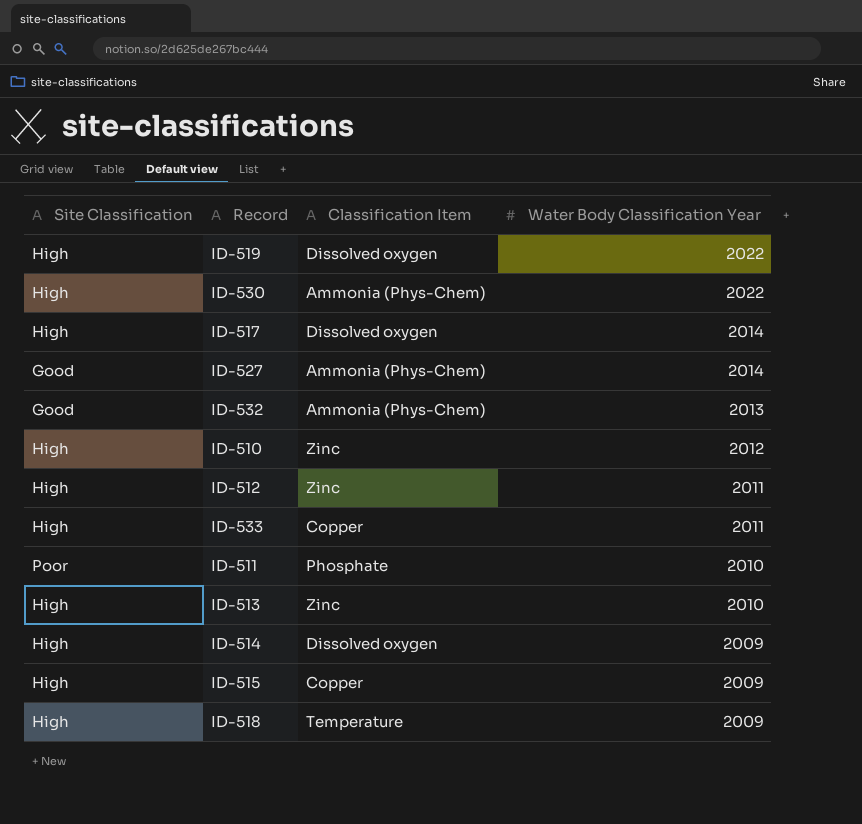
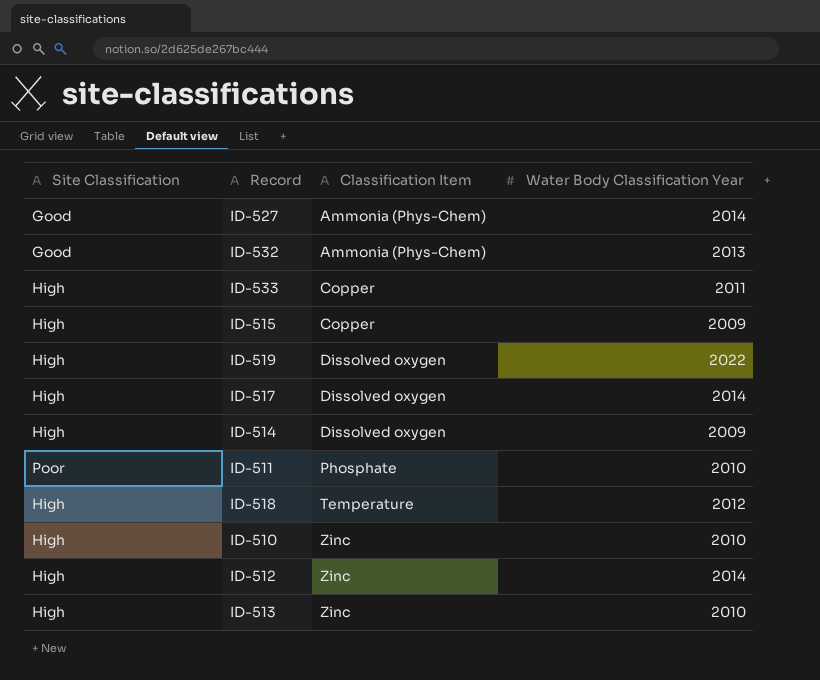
row order: Water Body Classification Year descending -> Classification Item ascending
row ID-530: High | Ammonia (Phys-Chem) | 2022 -> none
ID-518 | Water Body Classification Year: 2009 -> 2012
ID-510 | Water Body Classification Year: 2012 -> 2010
ID-512 | Water Body Classification Year: 2011 -> 2014

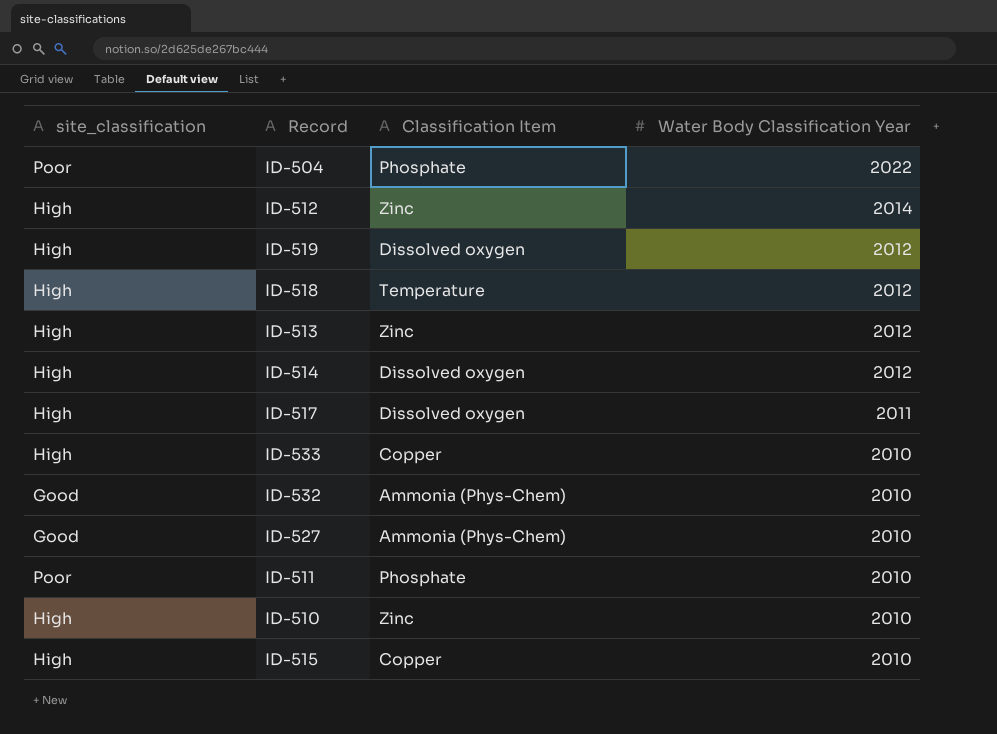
row order: Classification Item ascending -> Water Body Classification Year descending
column name: Site Classification -> site_classification
row ID-504: none -> Poor | Phosphate | 2022
ID-519 | Water Body Classification Year: 2022 -> 2012
ID-513 | Water Body Classification Year: 2010 -> 2012
ID-514 | Water Body Classification Year: 2009 -> 2012
ID-517 | Water Body Classification Year: 2014 -> 2011
ID-533 | Water Body Classification Year: 2011 -> 2010
ID-532 | Water Body Classification Year: 2013 -> 2010
ID-527 | Water Body Classification Year: 2014 -> 2010
ID-515 | Water Body Classification Year: 2009 -> 2010

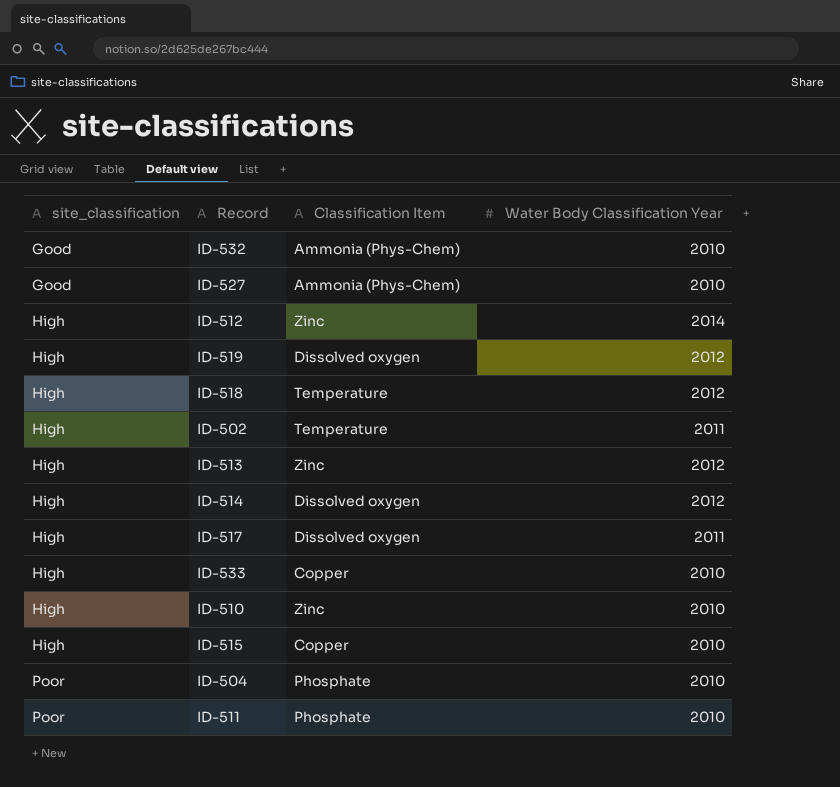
row order: Water Body Classification Year descending -> site_classification ascending
row ID-502: none -> High | Temperature | 2011
ID-504 | Water Body Classification Year: 2022 -> 2010

